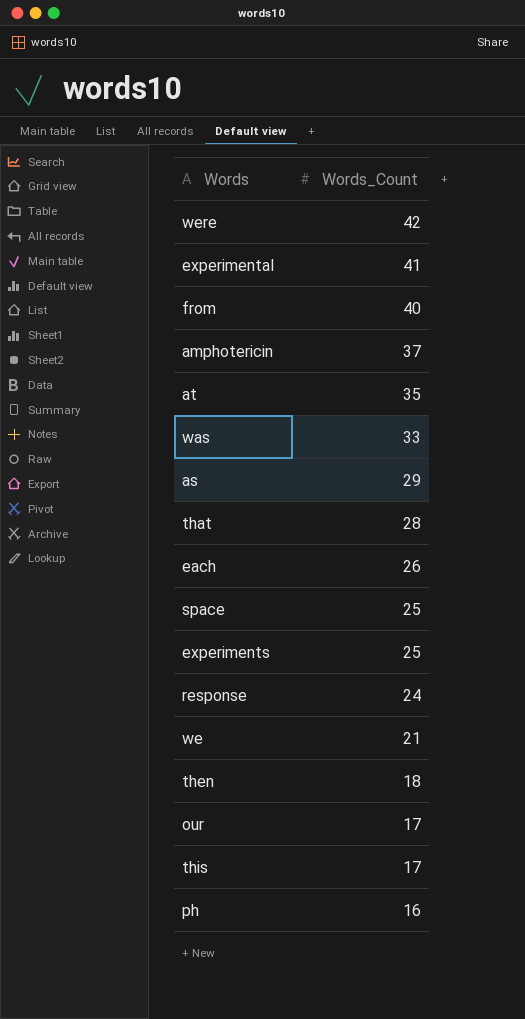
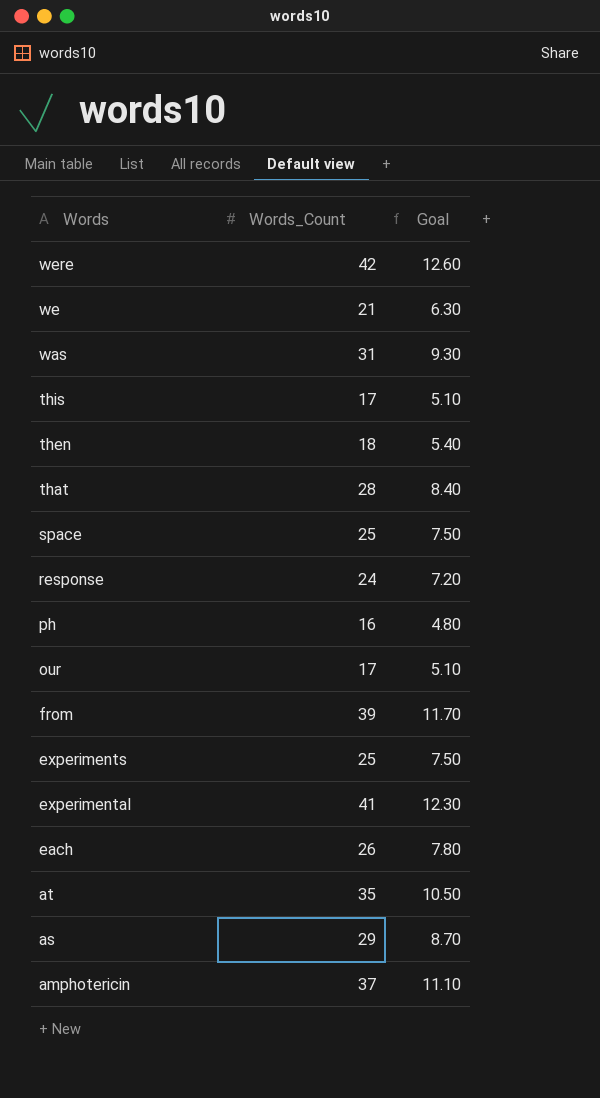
row order: Words_Count descending -> Words descending
column Goal | formula: none -> [Words_Count] * 0.3
was | Words_Count: 33 -> 31
from | Words_Count: 40 -> 39

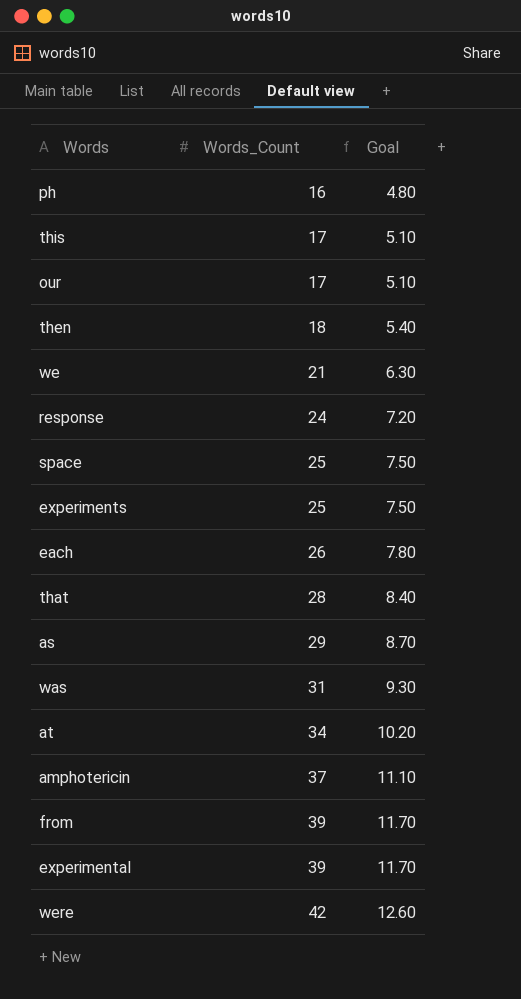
row order: Words descending -> Words_Count ascending
at | Words_Count: 35 -> 34
at | Goal: 10.50 -> 10.20
experimental | Words_Count: 41 -> 39
experimental | Goal: 12.30 -> 11.70

